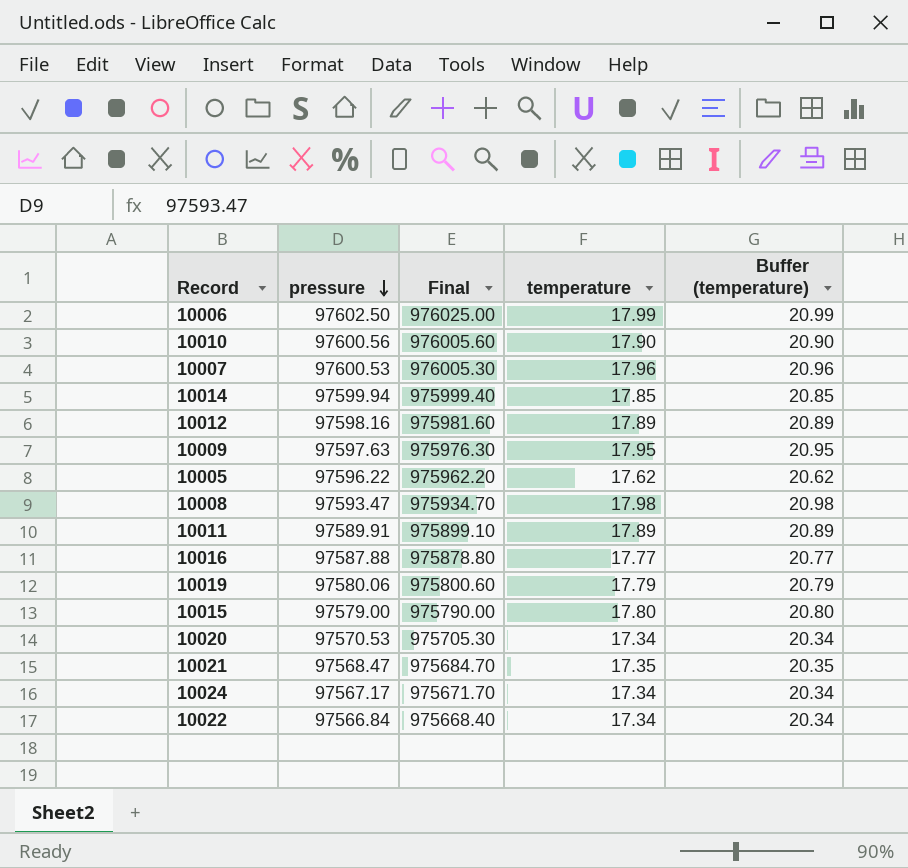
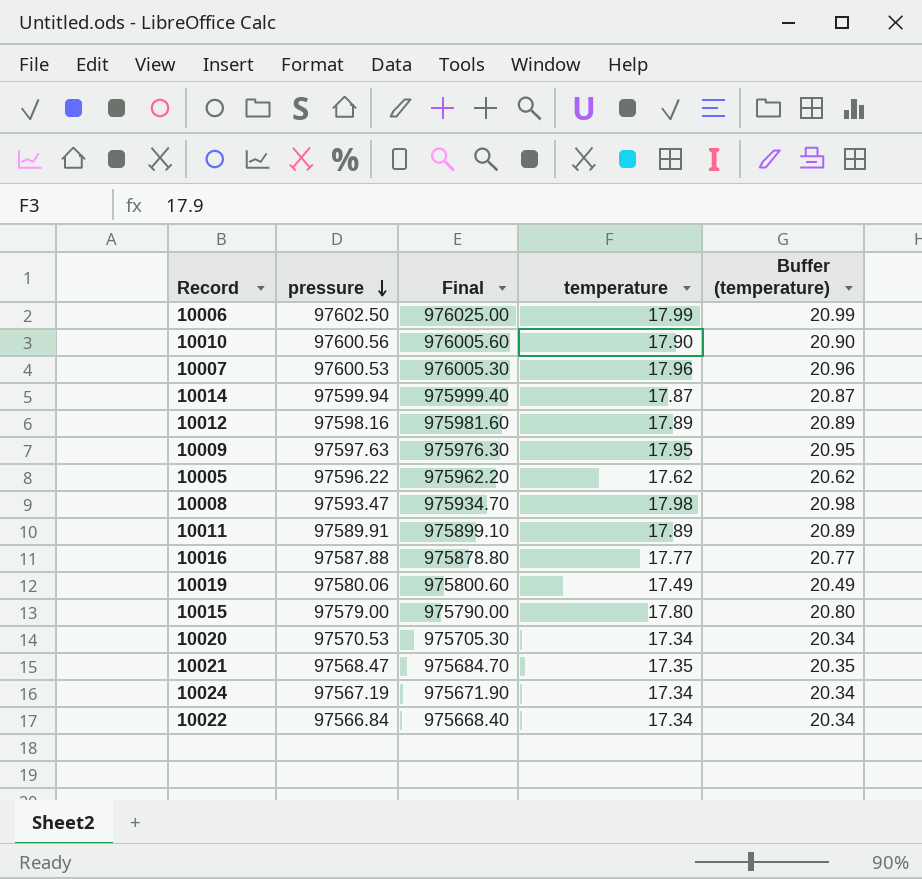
10014 | temperature: 17.85 -> 17.87
10014 | Buffer (temperature): 20.85 -> 20.87
10019 | temperature: 17.79 -> 17.49
10019 | Buffer (temperature): 20.79 -> 20.49
10024 | pressure: 97567.17 -> 97567.19
10024 | Final: 975671.70 -> 975671.90

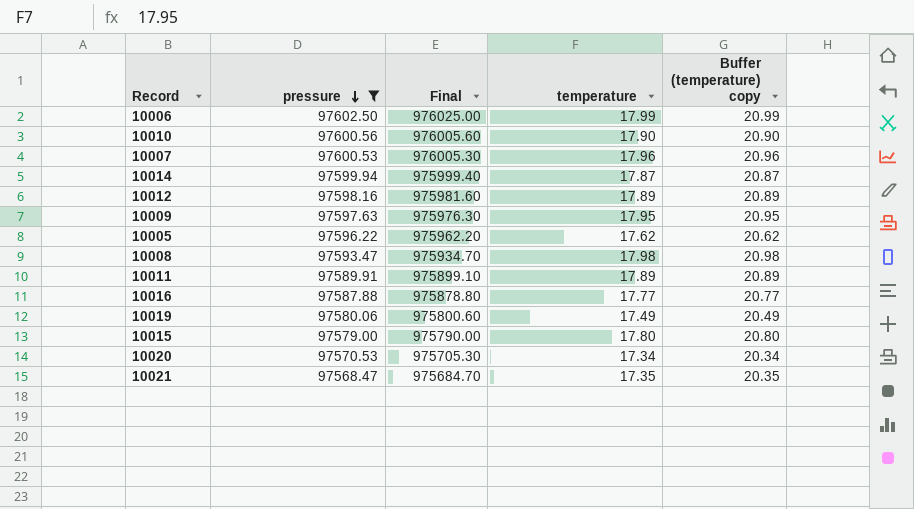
filter: none -> pressure >= 97568.47
column name: Buffer (temperature) -> Buffer (temperature) copy

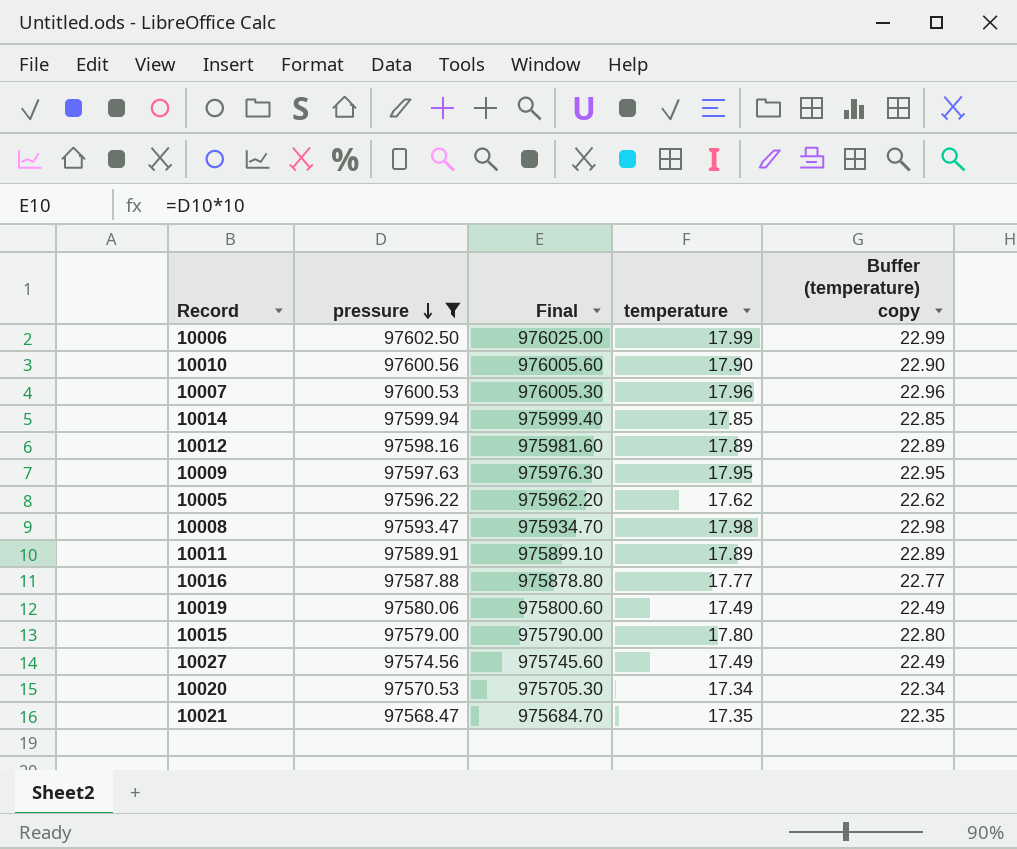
column Buffer (temperature) copy | formula: [temperature] + 3 -> [temperature] + 5
10014 | temperature: 17.87 -> 17.85
row 10027: none -> 97574.56 | 975745.60 | 17.49 | 22.49

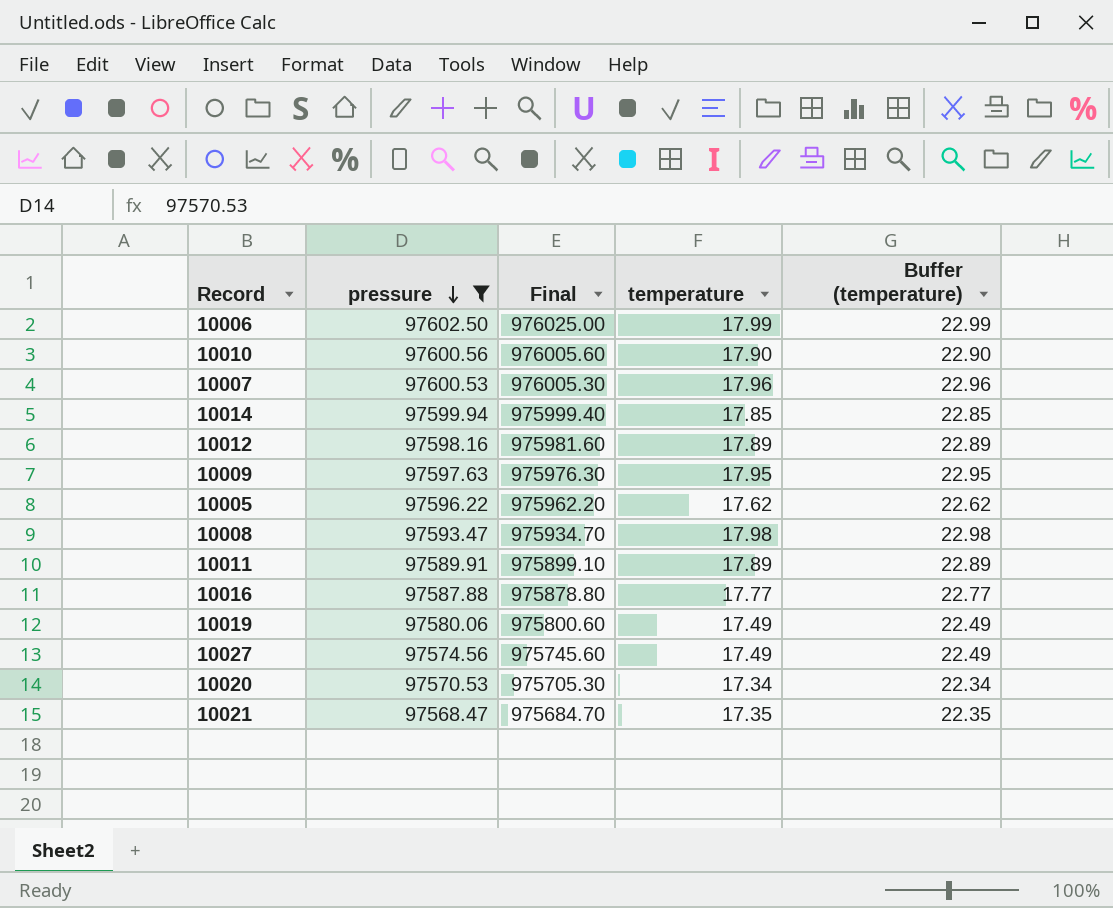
column name: Buffer (temperature) copy -> Buffer (temperature)
row 10015: 97579.00 | 975790.00 | 17.80 | 22.80 -> none

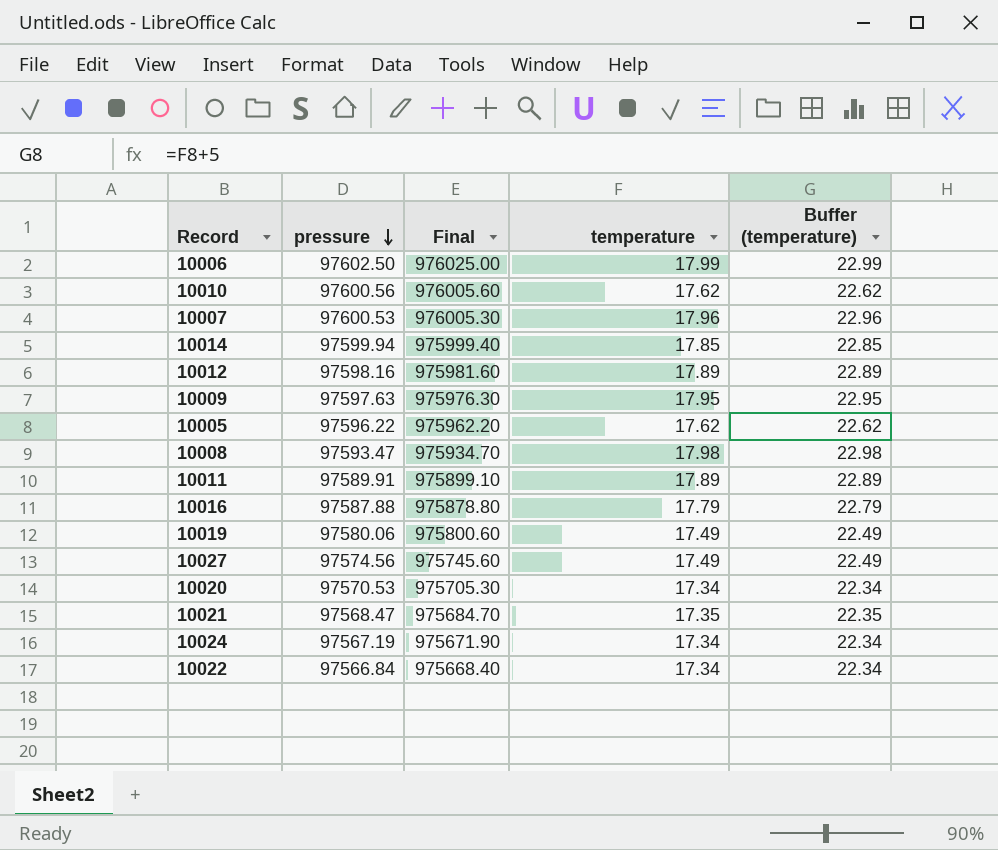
filter: pressure >= 97568.47 -> none
10010 | temperature: 17.90 -> 17.62
10010 | Buffer (temperature): 22.90 -> 22.62
10016 | temperature: 17.77 -> 17.79
10016 | Buffer (temperature): 22.77 -> 22.79

